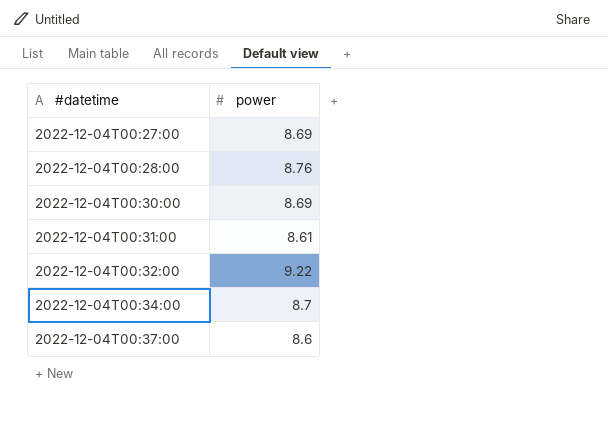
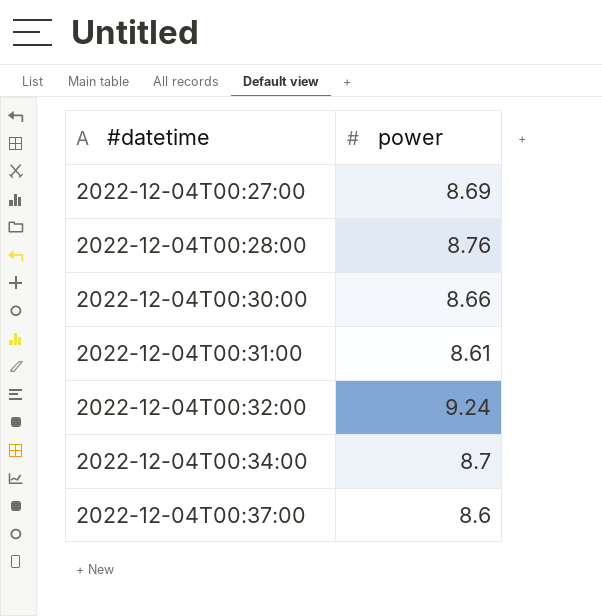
2022-12-04T00:30:00 | power: 8.69 -> 8.66
2022-12-04T00:32:00 | power: 9.22 -> 9.24

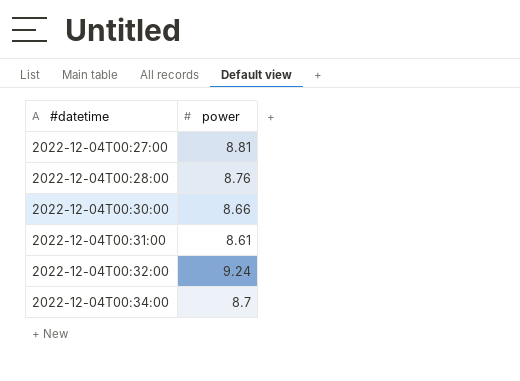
row 2022-12-04T00:37:00: 8.6 -> none
2022-12-04T00:27:00 | power: 8.69 -> 8.81

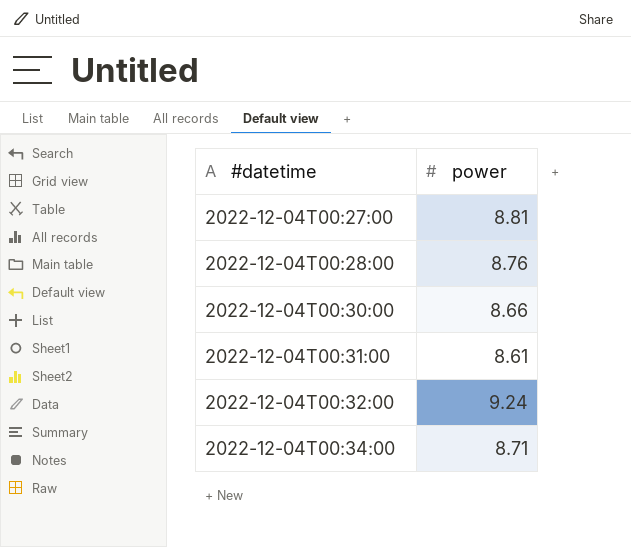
2022-12-04T00:34:00 | power: 8.7 -> 8.71

